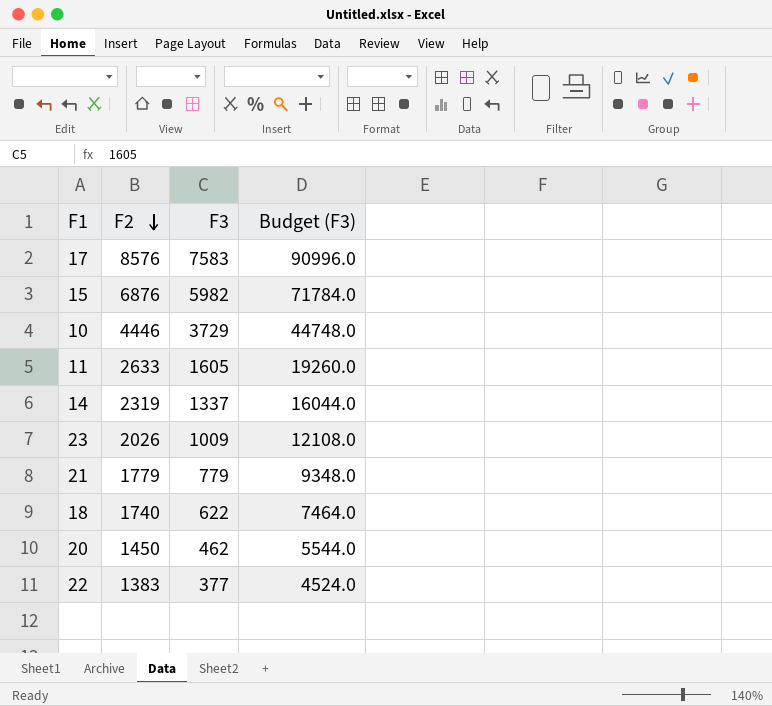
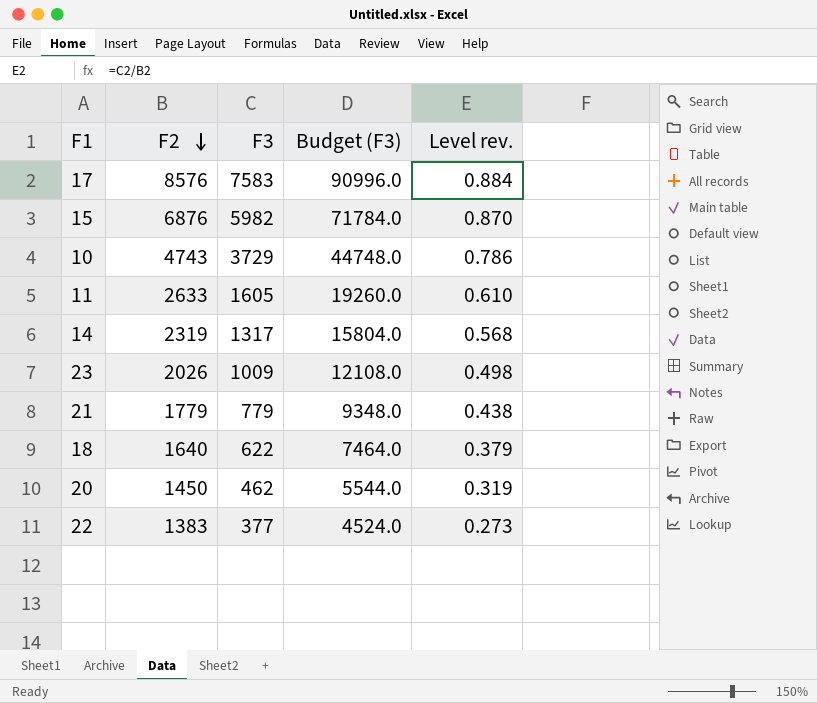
column Level rev. | formula: none -> [F3] / [F2]
10 | F2: 4446 -> 4743
14 | F3: 1337 -> 1317
14 | Budget (F3): 16044.0 -> 15804.0
18 | F2: 1740 -> 1640

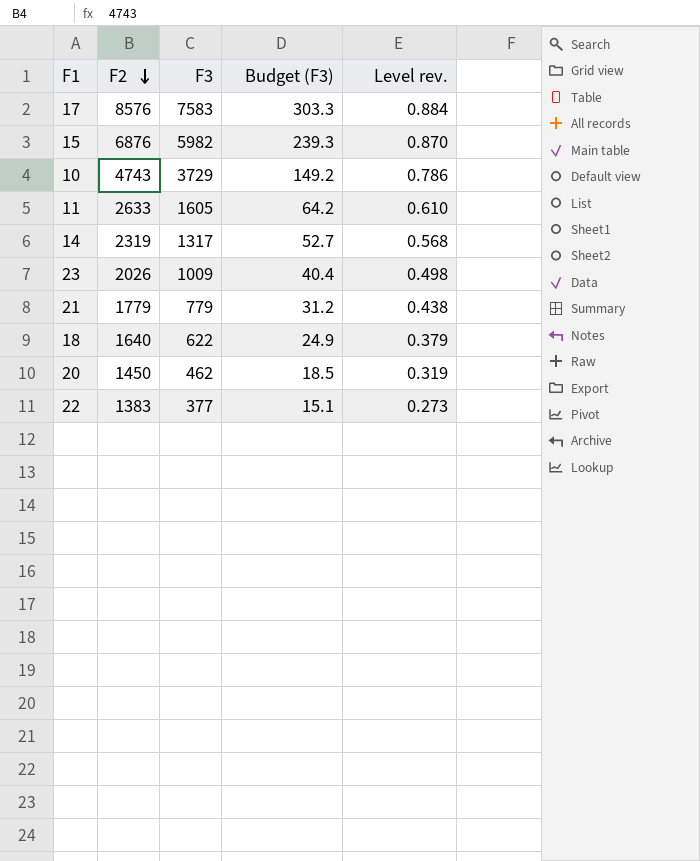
column Budget (F3) | formula: [F3] * 12 -> [F3] * 0.04

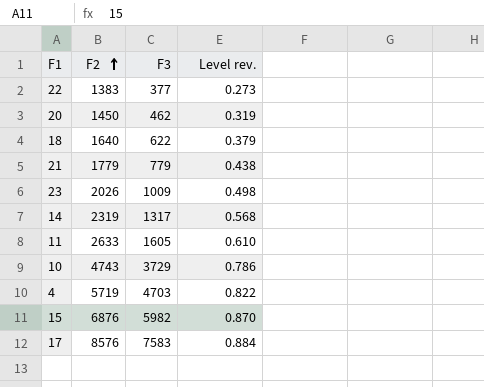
row order: F2 descending -> F2 ascending
column Budget (F3) | formula: [F3] * 0.04 -> none
row 4: none -> 5719 | 4703 | 0.822

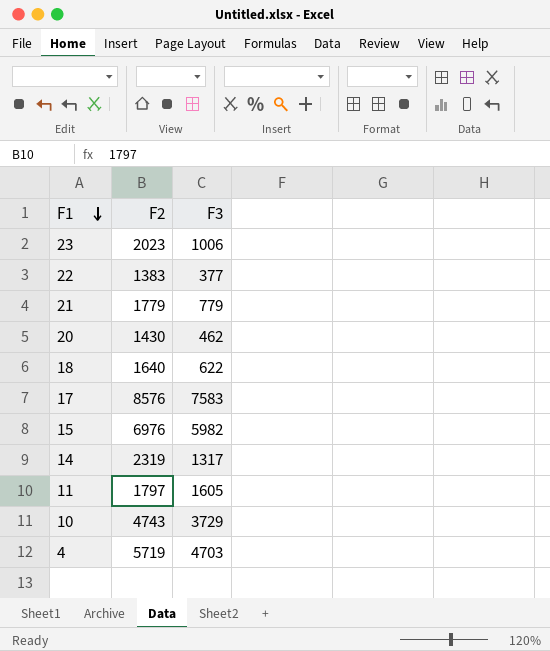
row order: F2 ascending -> F1 descending
column Level rev. | formula: [F3] / [F2] -> none
23 | F2: 2026 -> 2023
23 | F3: 1009 -> 1006
20 | F2: 1450 -> 1430
15 | F2: 6876 -> 6976
11 | F2: 2633 -> 1797

